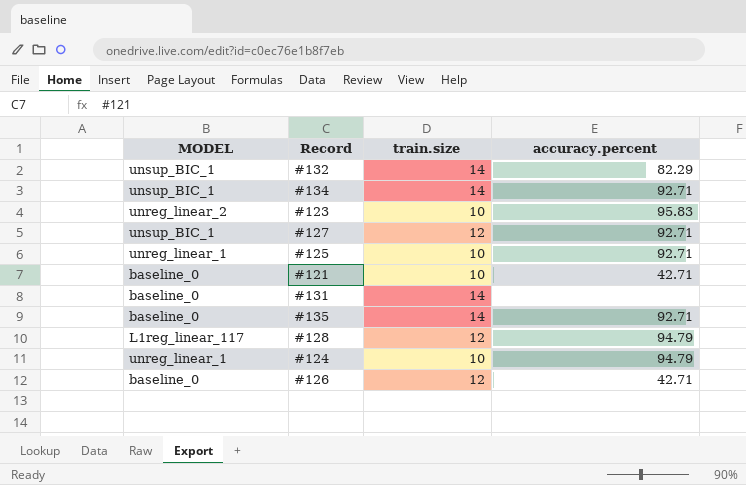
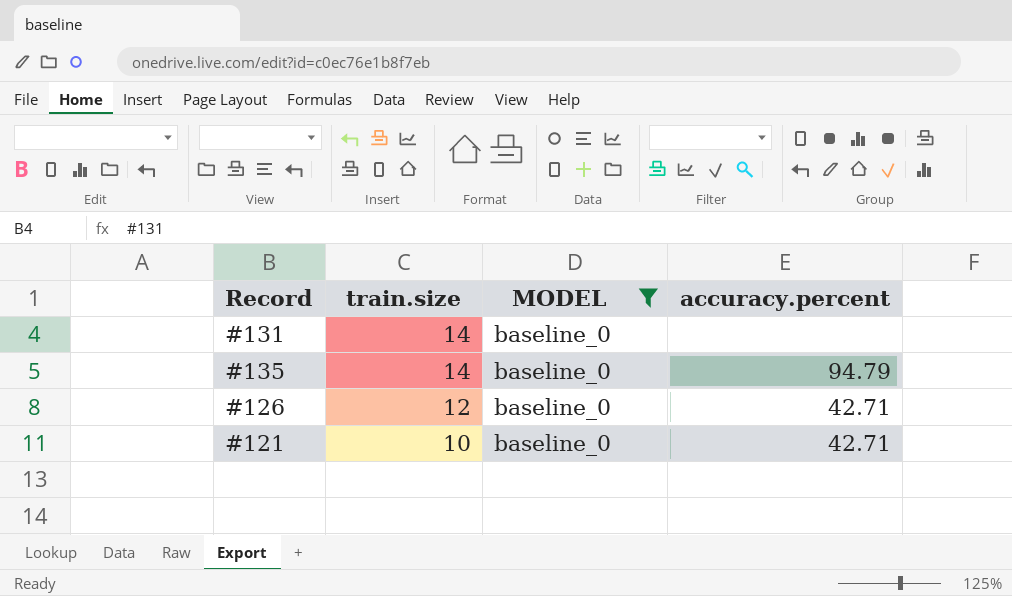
filter: none -> MODEL = baseline_0
row order: none -> train.size descending
column MODEL | position: 1 -> 3
#135 | accuracy.percent: 92.71 -> 94.79

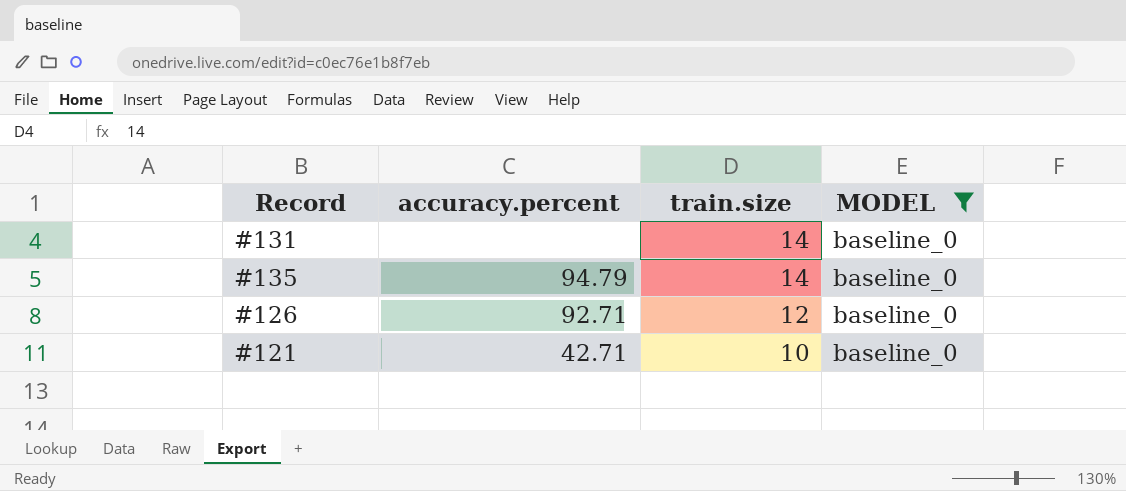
column accuracy.percent | position: 4 -> 2
#126 | accuracy.percent: 42.71 -> 92.71

